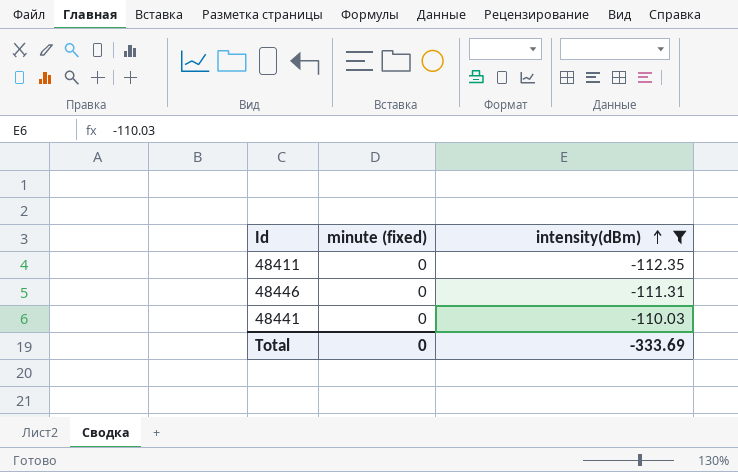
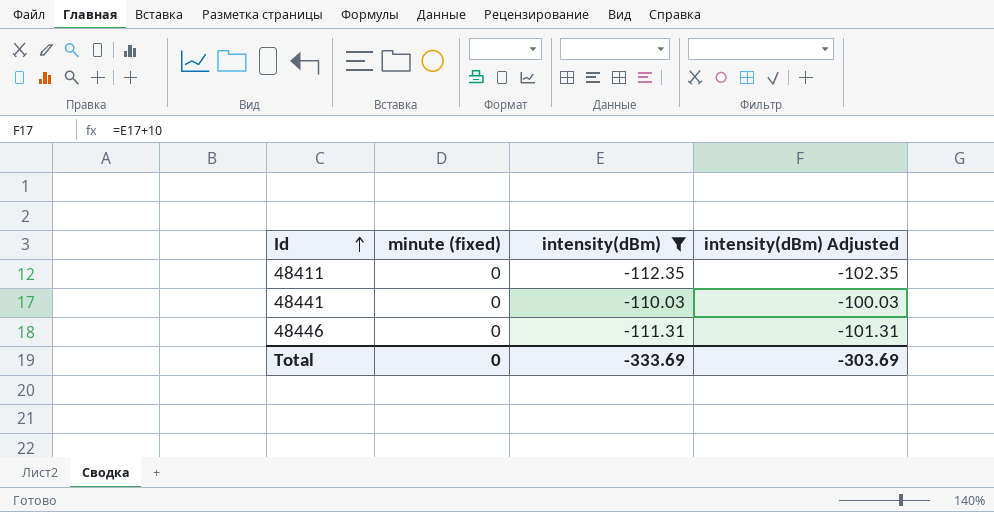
row order: intensity(dBm) ascending -> Id ascending
column intensity(dBm) Adjusted | formula: none -> [intensity(dBm)] + 10

